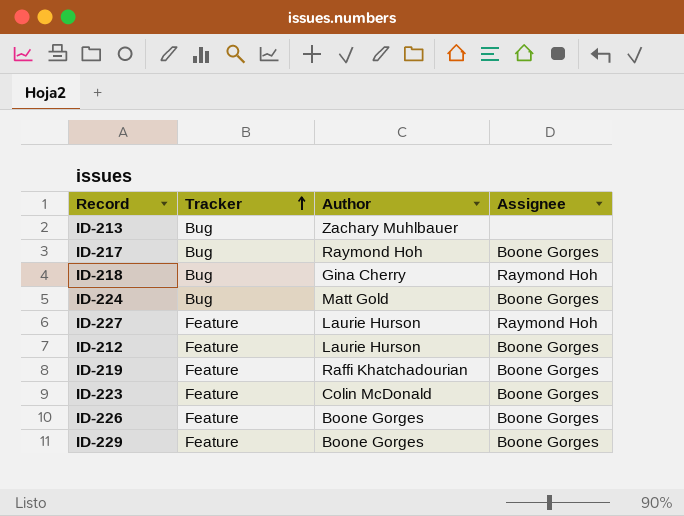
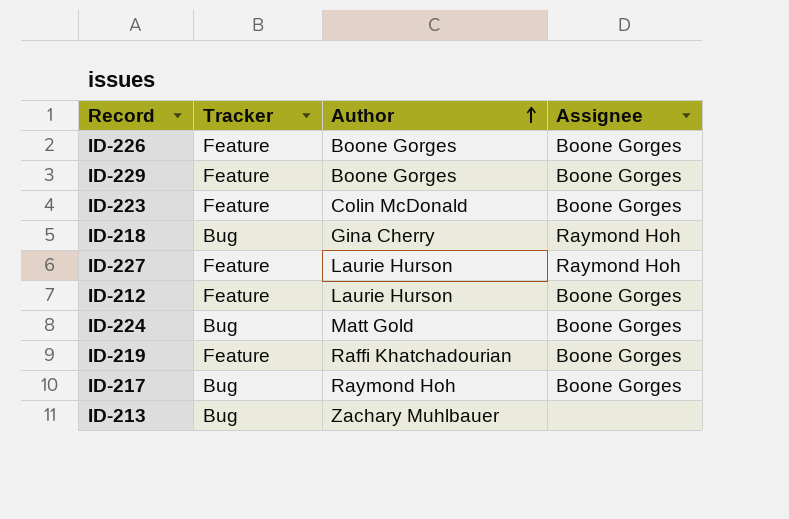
row order: Tracker ascending -> Author ascending

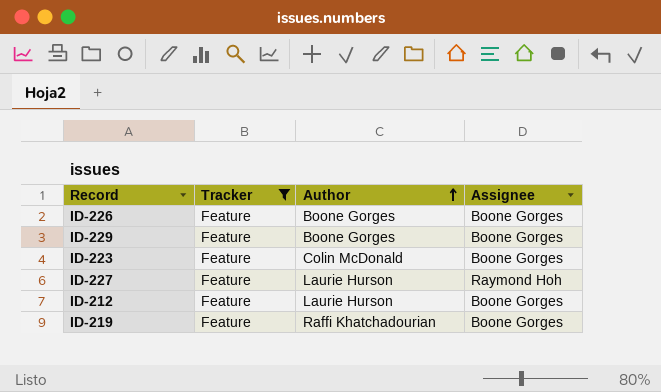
filter: none -> Tracker = Feature

